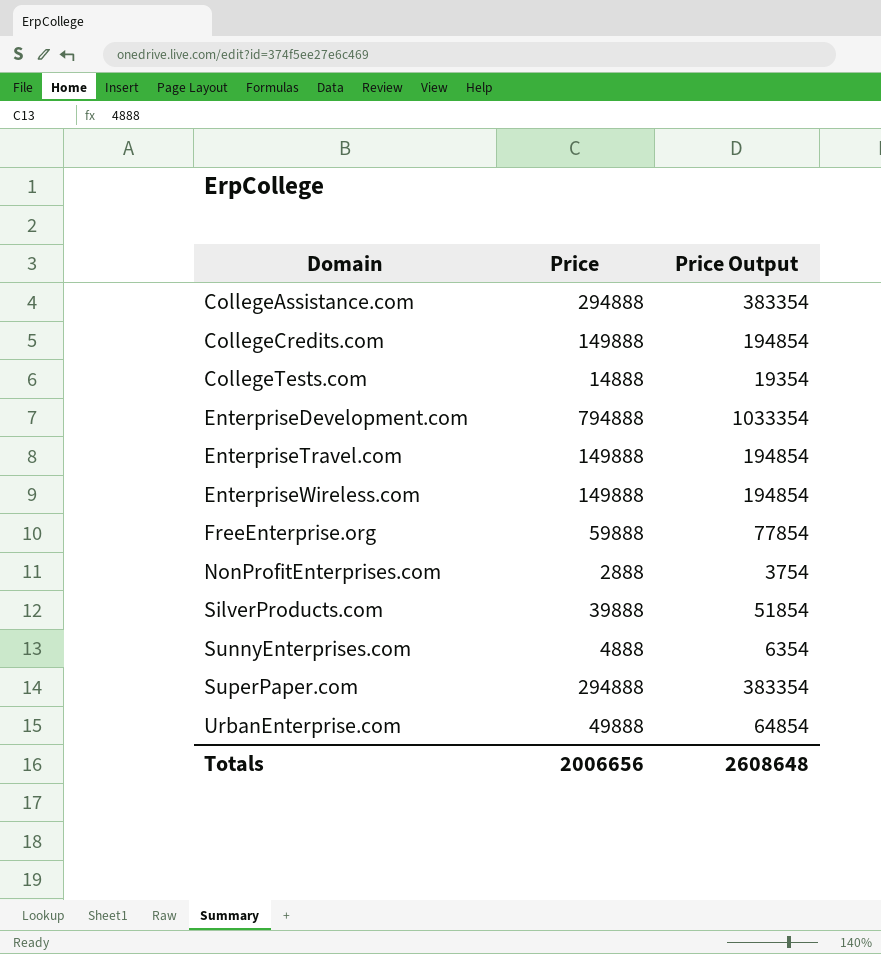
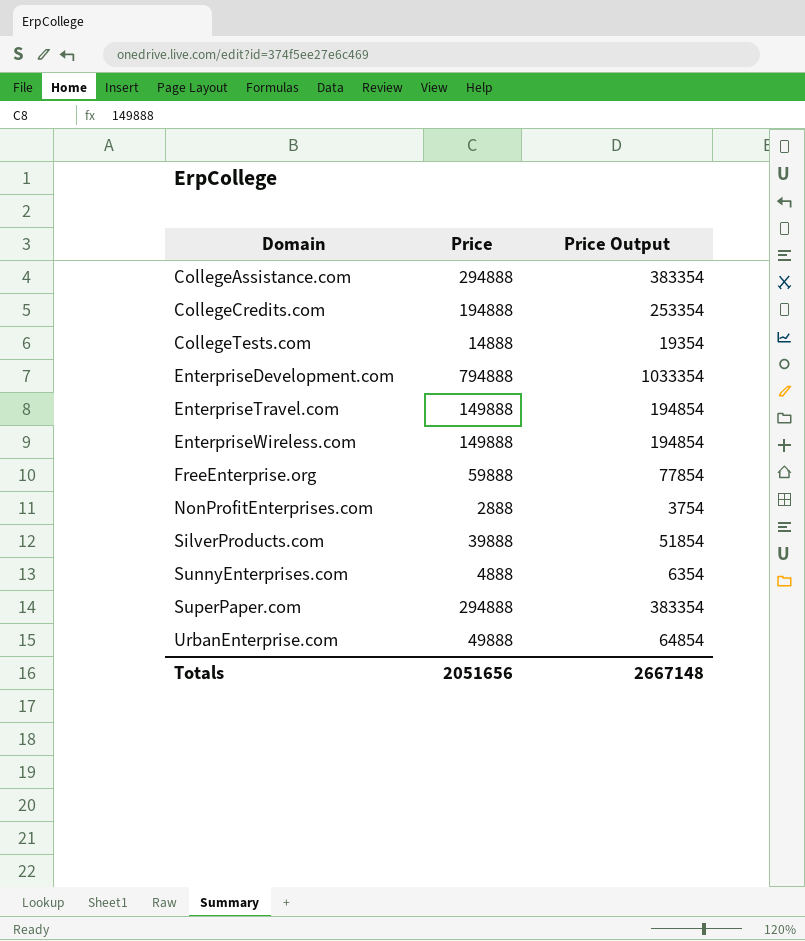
CollegeCredits.com | Price: 149888 -> 194888
CollegeCredits.com | Price Output: 194854 -> 253354
Totals | Price: 2006656 -> 2051656
Totals | Price Output: 2608648 -> 2667148

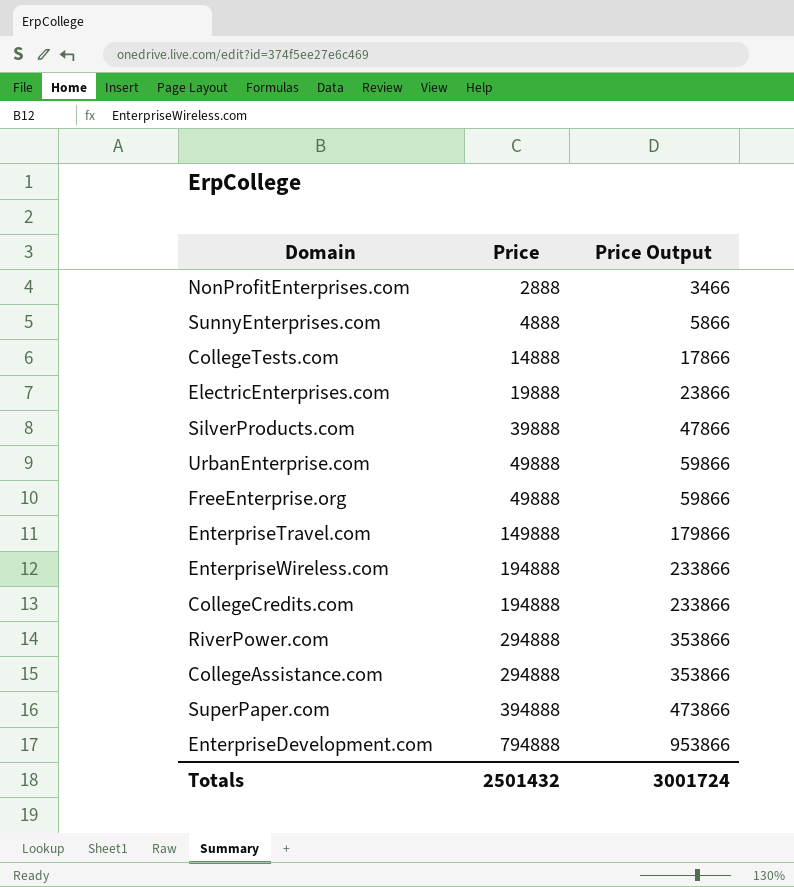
row order: Domain ascending -> Price ascending
column Price Output | formula: [Price] * 1.3 -> [Price] * 1.2
row ElectricEnterprises.com: none -> 19888 | 23866
FreeEnterprise.org | Price: 59888 -> 49888
EnterpriseWireless.com | Price: 149888 -> 194888
row RiverPower.com: none -> 294888 | 353866
SuperPaper.com | Price: 294888 -> 394888
Totals | Price: 2051656 -> 2501432
Totals | Price Output: 2667148 -> 3001724

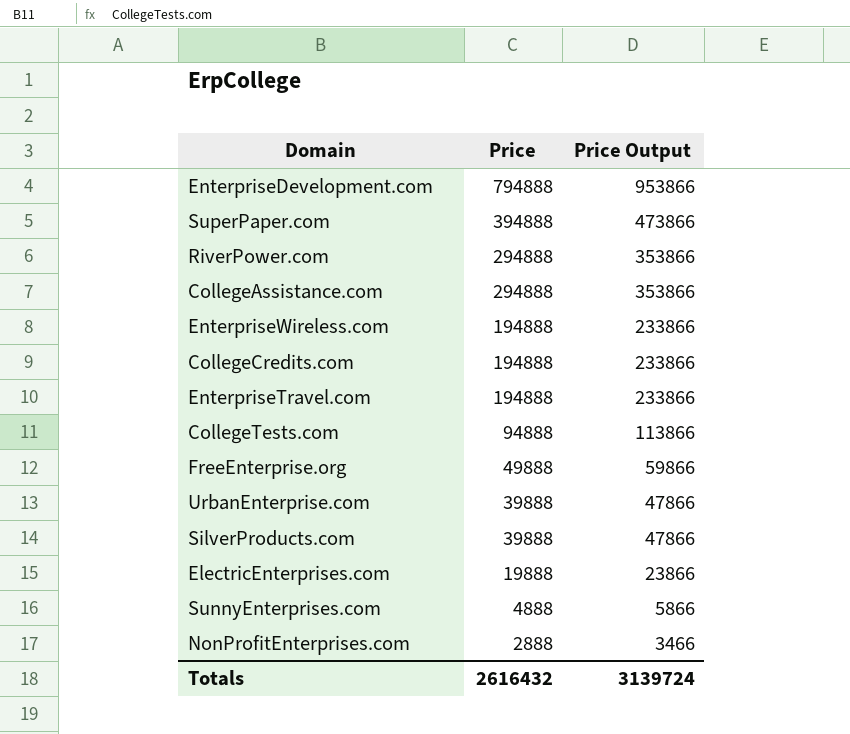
row order: Price ascending -> Price descending
EnterpriseTravel.com | Price: 149888 -> 194888
EnterpriseTravel.com | Price Output: 179866 -> 233866
CollegeTests.com | Price: 14888 -> 94888
CollegeTests.com | Price Output: 17866 -> 113866
UrbanEnterprise.com | Price: 49888 -> 39888
UrbanEnterprise.com | Price Output: 59866 -> 47866
Totals | Price: 2501432 -> 2616432
Totals | Price Output: 3001724 -> 3139724

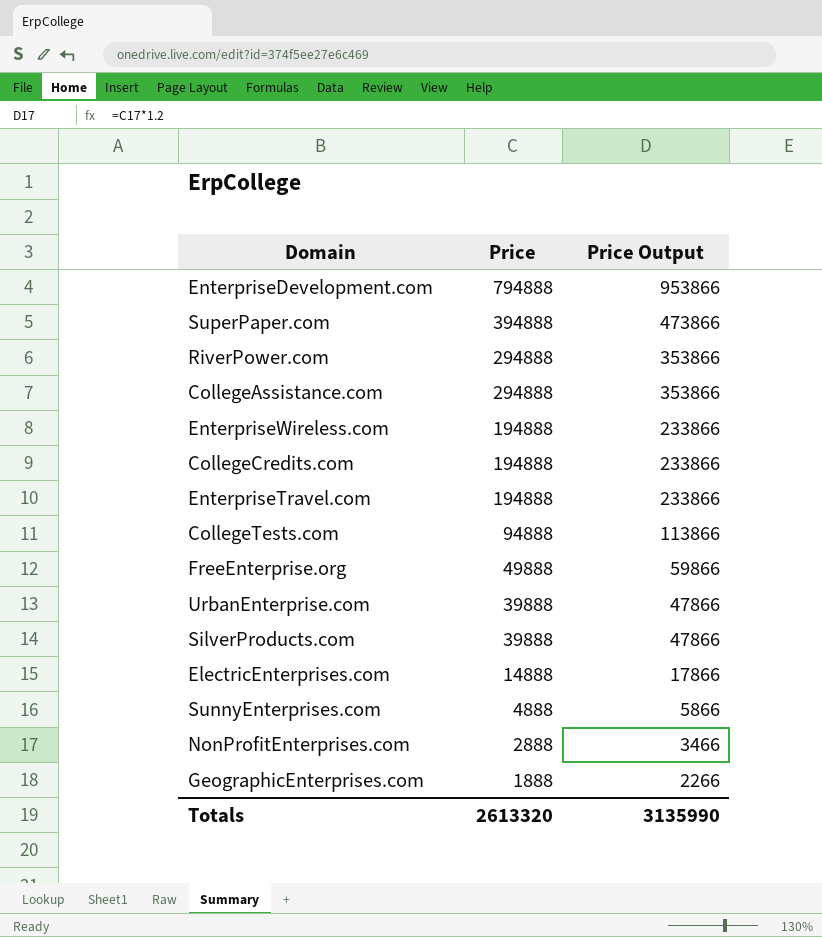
ElectricEnterprises.com | Price: 19888 -> 14888
ElectricEnterprises.com | Price Output: 23866 -> 17866
row GeographicEnterprises.com: none -> 1888 | 2266
Totals | Price: 2616432 -> 2613320
Totals | Price Output: 3139724 -> 3135990

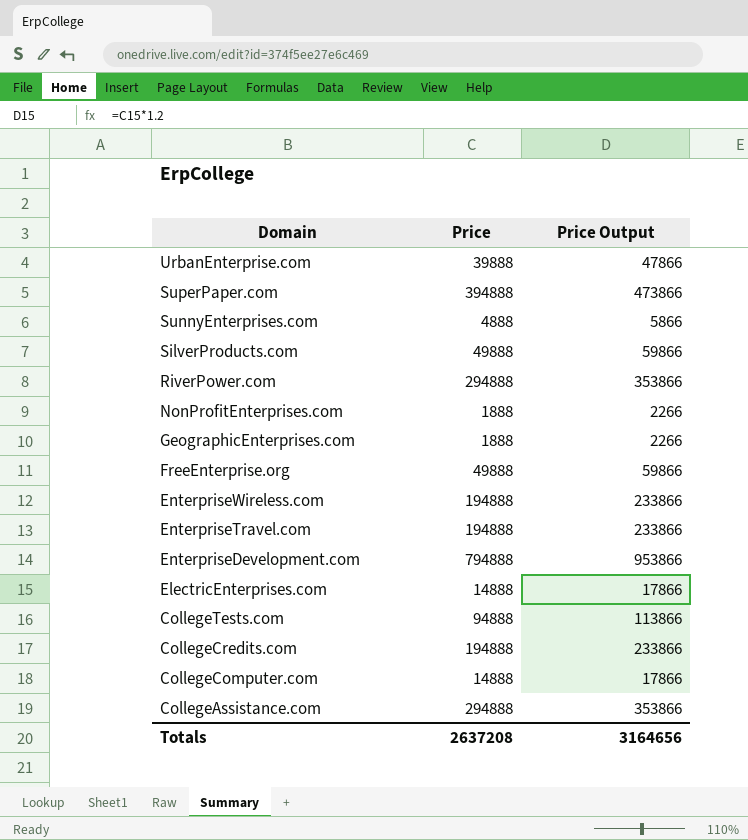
row order: Price descending -> Domain descending
SilverProducts.com | Price: 39888 -> 49888
SilverProducts.com | Price Output: 47866 -> 59866
NonProfitEnterprises.com | Price: 2888 -> 1888
NonProfitEnterprises.com | Price Output: 3466 -> 2266
row CollegeComputer.com: none -> 14888 | 17866
Totals | Price: 2613320 -> 2637208
Totals | Price Output: 3135990 -> 3164656

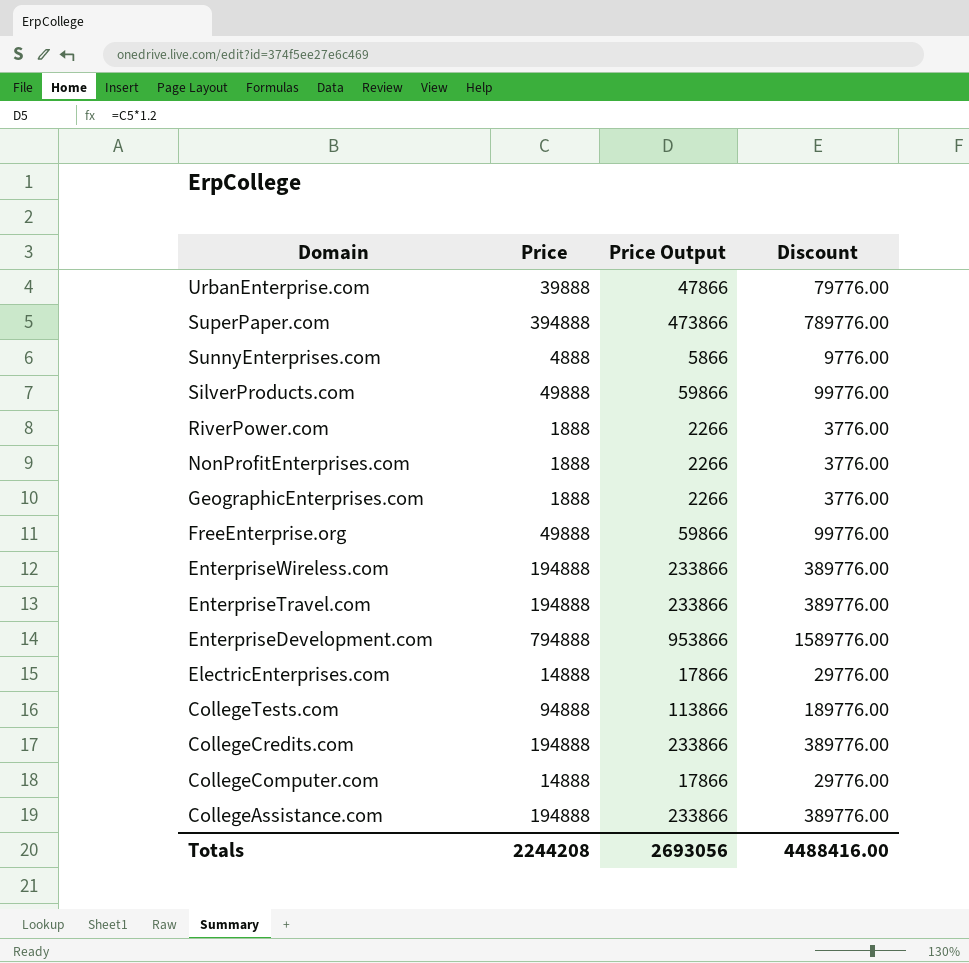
column Discount | formula: none -> [Price] * 2
RiverPower.com | Price: 294888 -> 1888
RiverPower.com | Price Output: 353866 -> 2266
CollegeAssistance.com | Price: 294888 -> 194888
CollegeAssistance.com | Price Output: 353866 -> 233866
Totals | Price: 2637208 -> 2244208
Totals | Price Output: 3164656 -> 2693056

